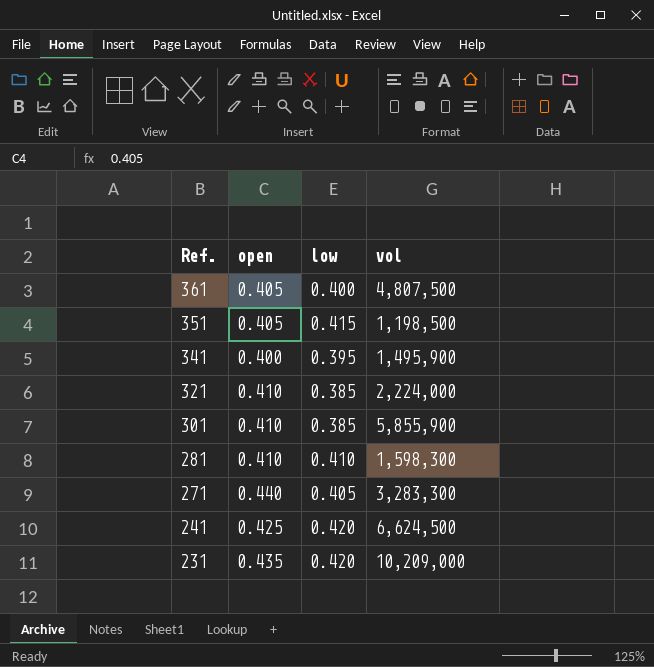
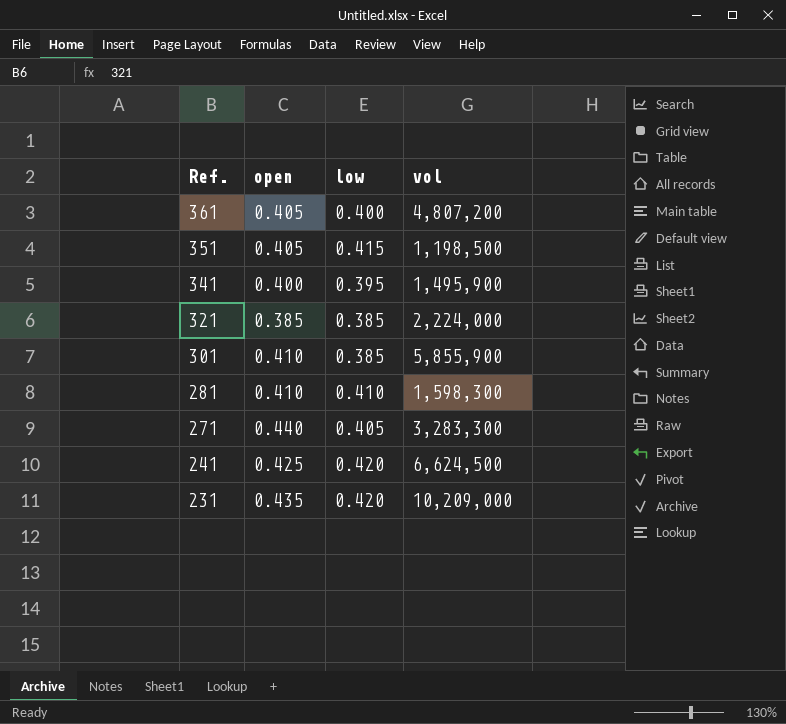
361 | vol: 4,807,500 -> 4,807,200
321 | open: 0.410 -> 0.385

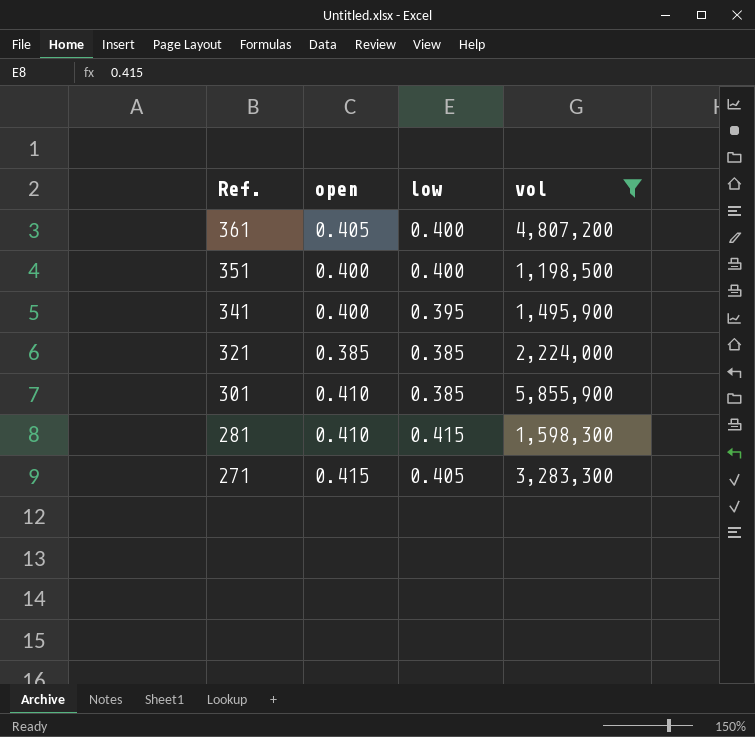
filter: none -> vol <= 5,855,900
351 | open: 0.405 -> 0.400
351 | low: 0.415 -> 0.400
281 | low: 0.410 -> 0.415
271 | open: 0.440 -> 0.415

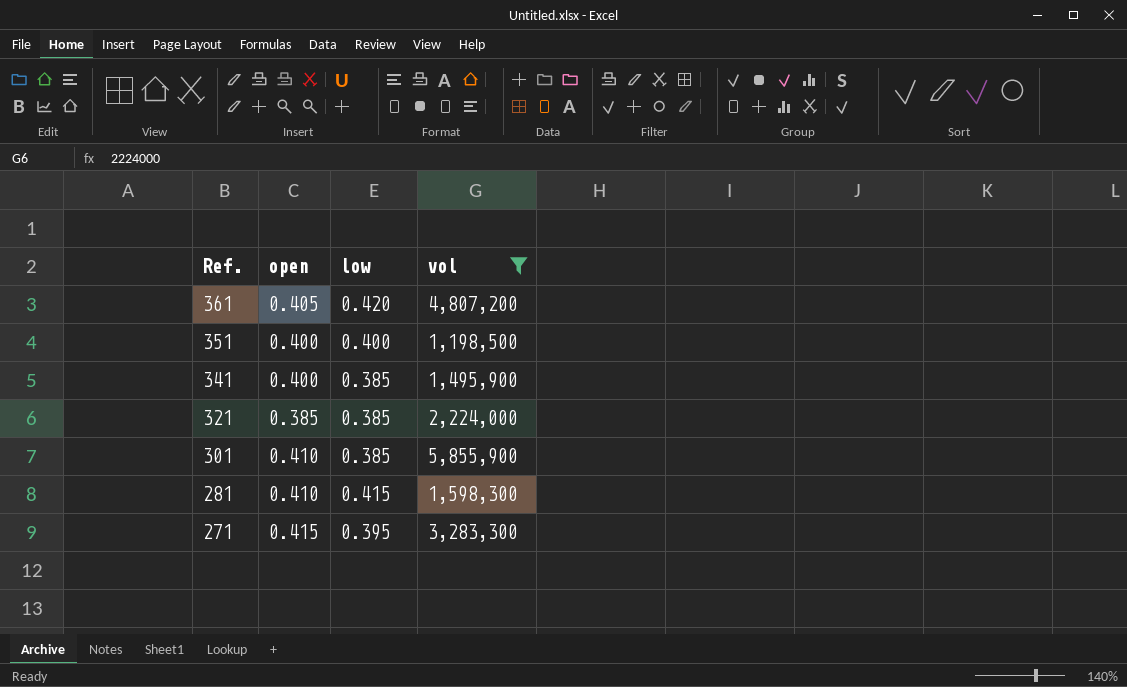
361 | low: 0.400 -> 0.420
341 | low: 0.395 -> 0.385
271 | low: 0.405 -> 0.395

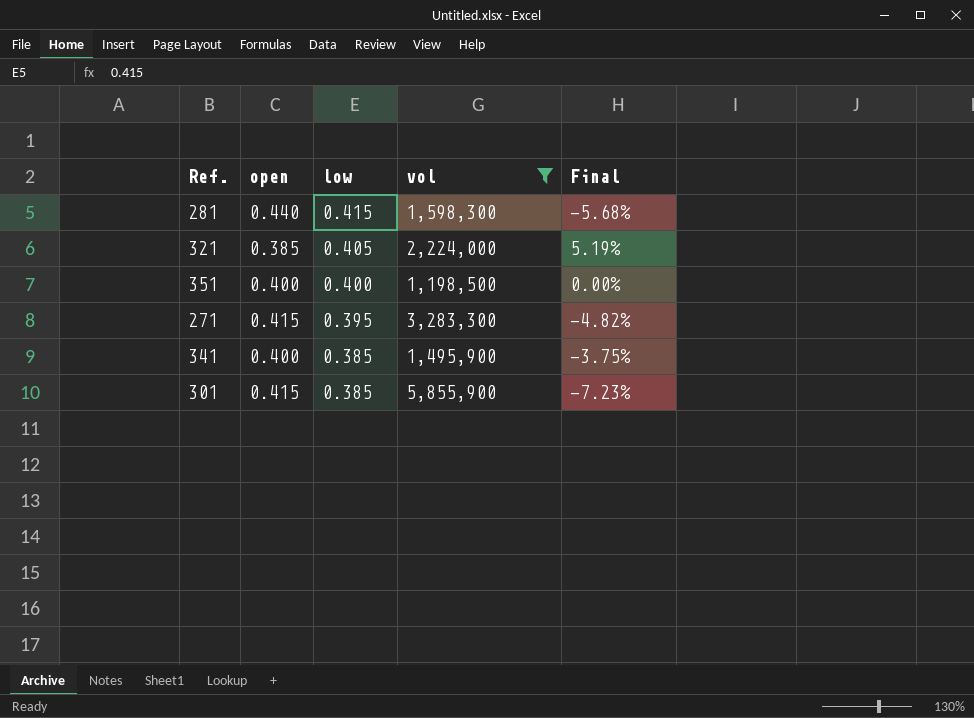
row order: Ref. descending -> low descending
column Final | formula: none -> ([low] - [open]) / [open]
row 361: 0.405 | 0.420 | 4,807,200 -> none
281 | open: 0.410 -> 0.440
321 | low: 0.385 -> 0.405
301 | open: 0.410 -> 0.415

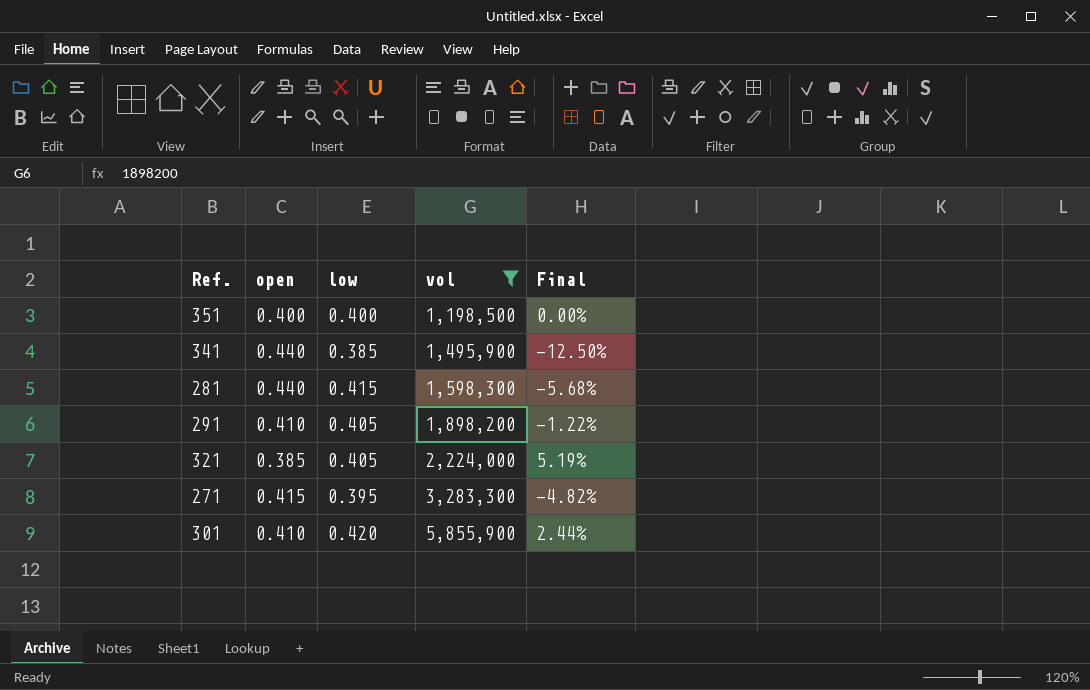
row order: low descending -> vol ascending
341 | open: 0.400 -> 0.440
341 | Final: -3.75% -> -12.50%
row 291: none -> 0.410 | 0.405 | 1,898,200 | -1.22%
301 | open: 0.415 -> 0.410
301 | low: 0.385 -> 0.420
301 | Final: -7.23% -> 2.44%

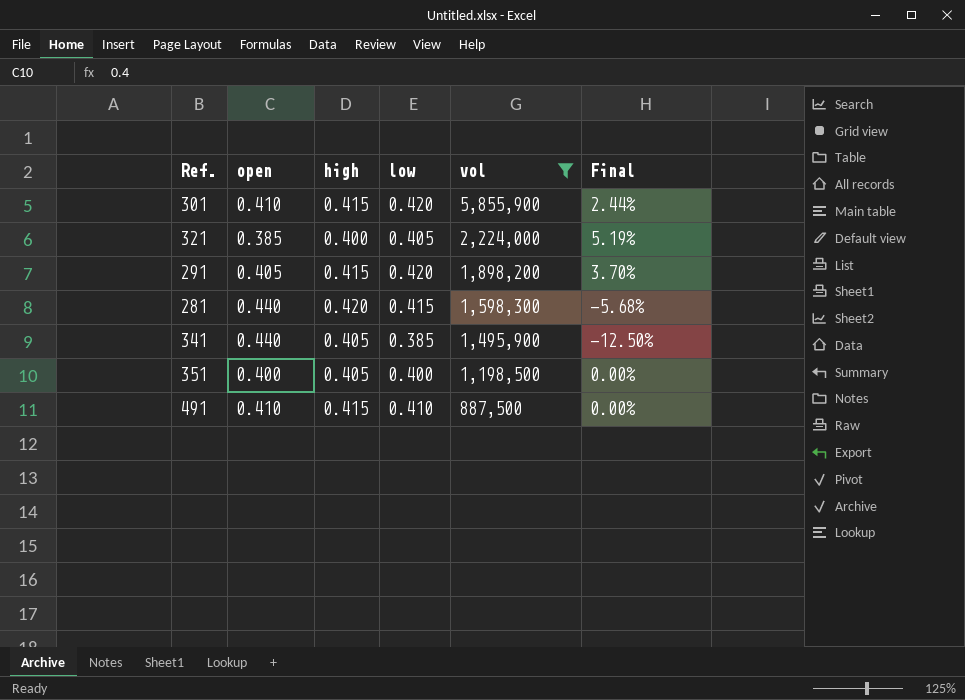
row order: vol ascending -> vol descending
column high | position: none -> 3
row 271: 0.415 | 0.395 | 3,283,300 | -4.82% -> none
291 | open: 0.410 -> 0.405
291 | low: 0.405 -> 0.420
291 | Final: -1.22% -> 3.70%
row 491: none -> 0.410 | 0.415 | 0.410 | 887,500 | 0.00%

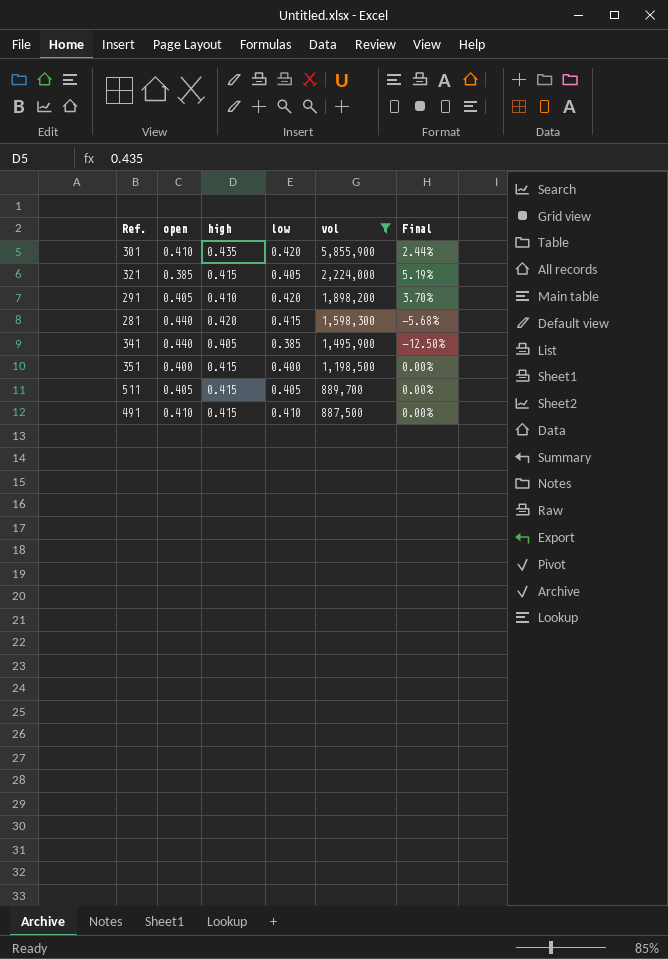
301 | high: 0.415 -> 0.435
321 | high: 0.400 -> 0.415
291 | high: 0.415 -> 0.410
351 | high: 0.405 -> 0.415
row 511: none -> 0.405 | 0.415 | 0.405 | 889,700 | 0.00%

